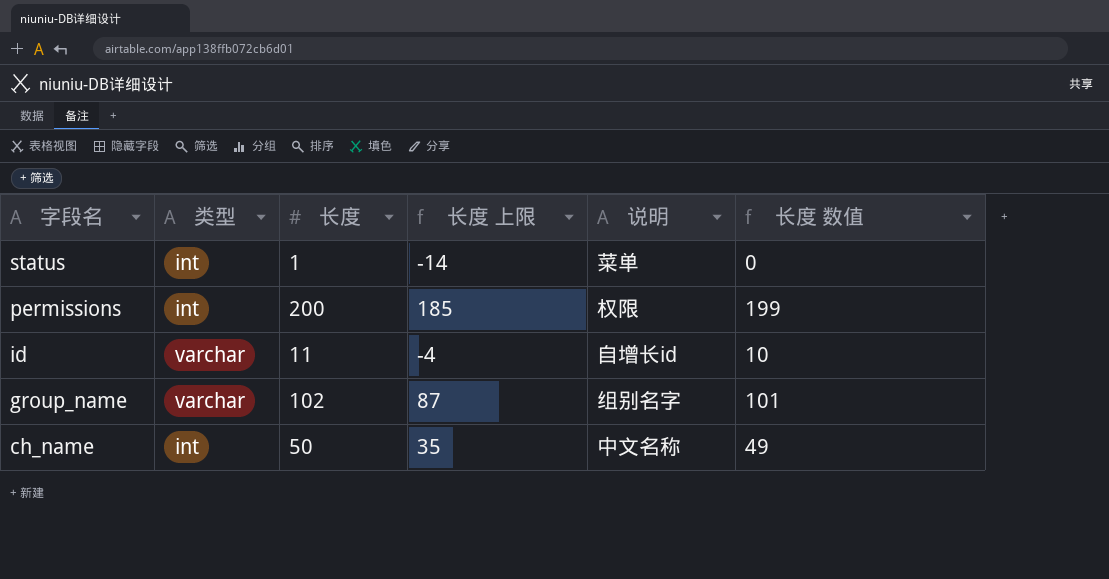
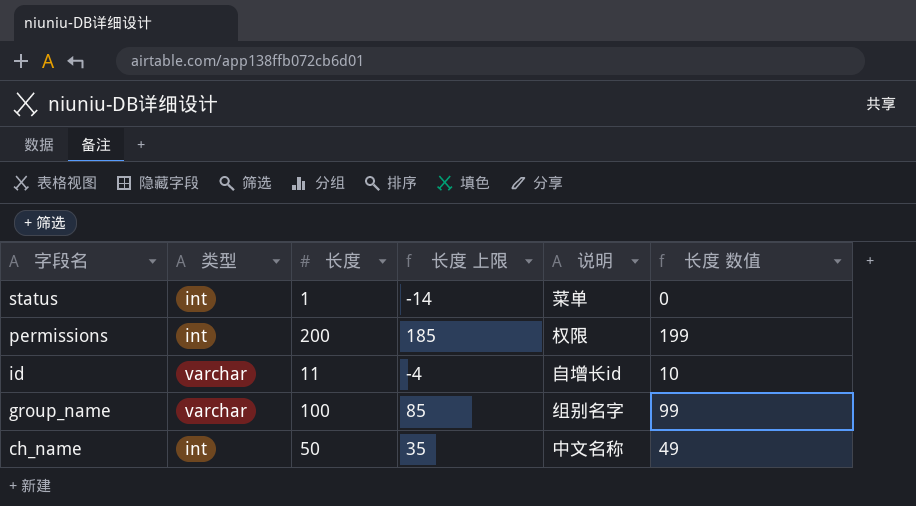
group_name | 长度: 102 -> 100
group_name | 长度 上限: 87 -> 85
group_name | 长度 数值: 101 -> 99

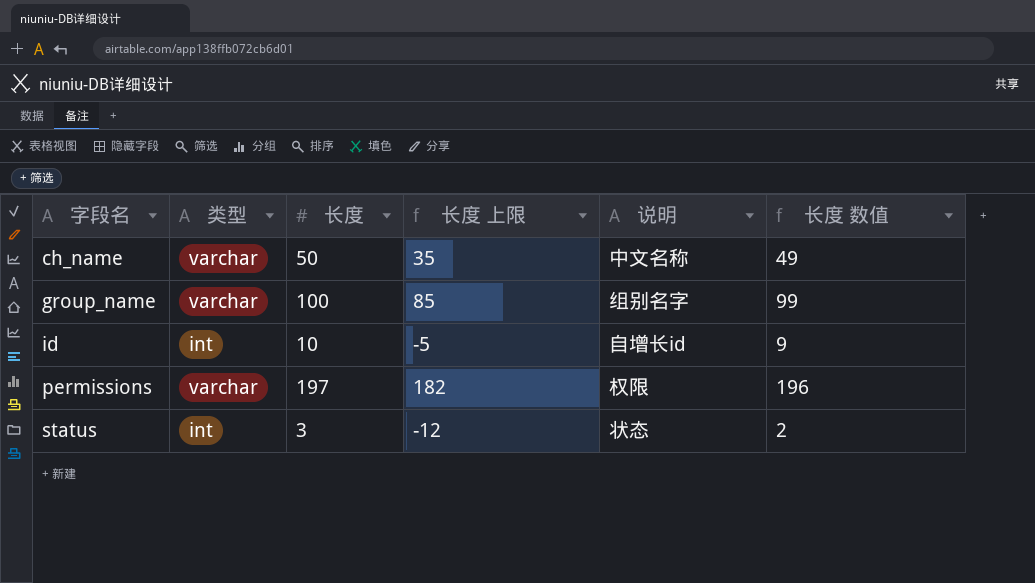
row order: 字段名 descending -> 字段名 ascending
ch_name | 类型: int -> varchar
id | 类型: varchar -> int
id | 长度: 11 -> 10
id | 长度 上限: -4 -> -5
id | 长度 数值: 10 -> 9
permissions | 类型: int -> varchar
permissions | 长度: 200 -> 197
permissions | 长度 上限: 185 -> 182
permissions | 长度 数值: 199 -> 196
status | 长度: 1 -> 3
status | 长度 上限: -14 -> -12
status | 说明: 菜单 -> 状态
status | 长度 数值: 0 -> 2

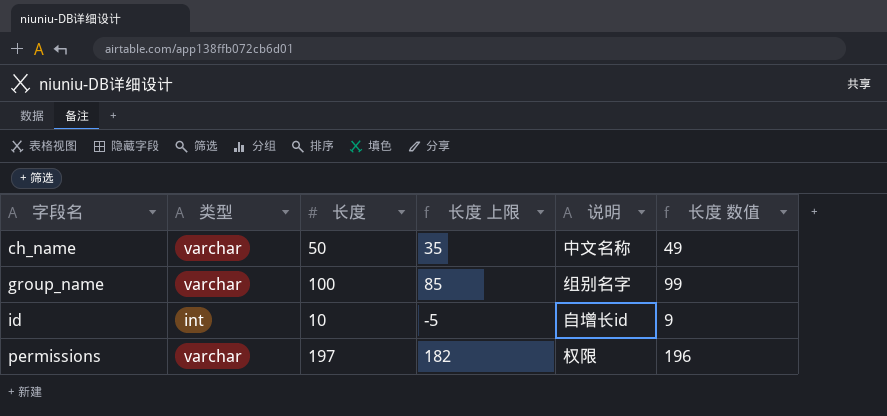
row status: int | 3 | -12 | 状态 | 2 -> none

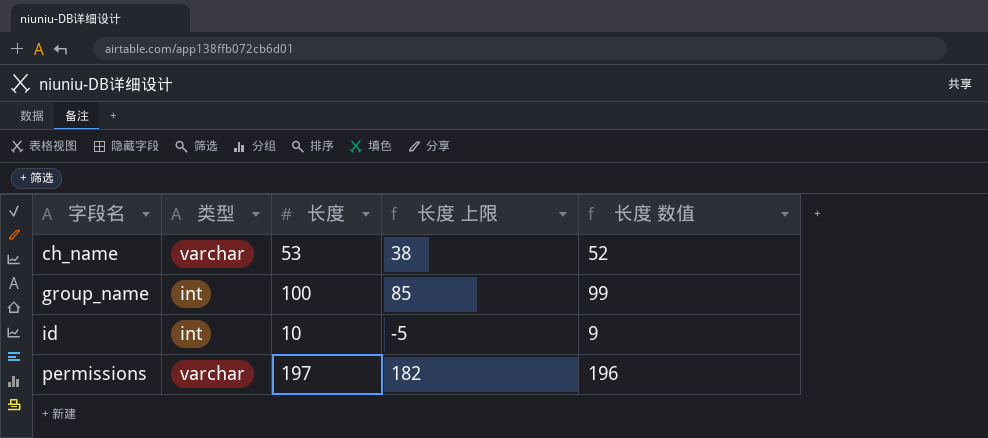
column 说明 | position: 5 -> none
ch_name | 长度: 50 -> 53
ch_name | 长度 上限: 35 -> 38
ch_name | 长度 数值: 49 -> 52
group_name | 类型: varchar -> int

